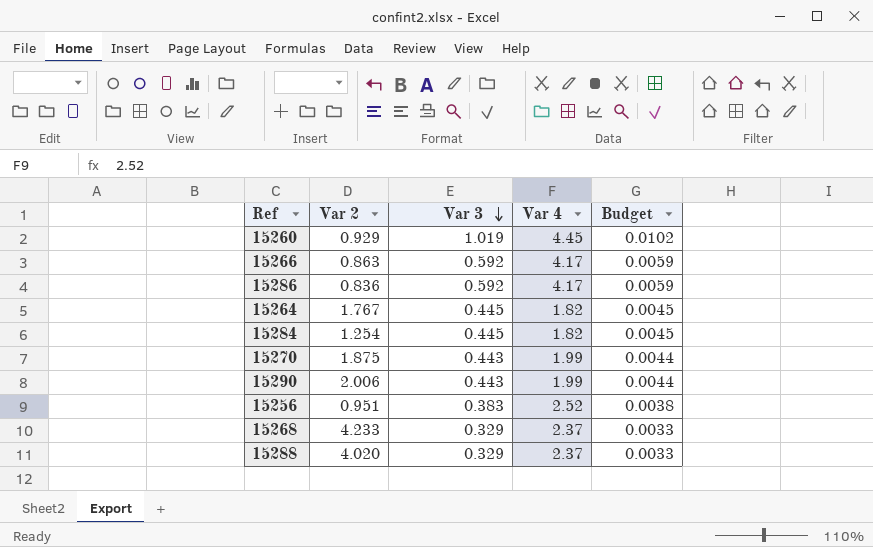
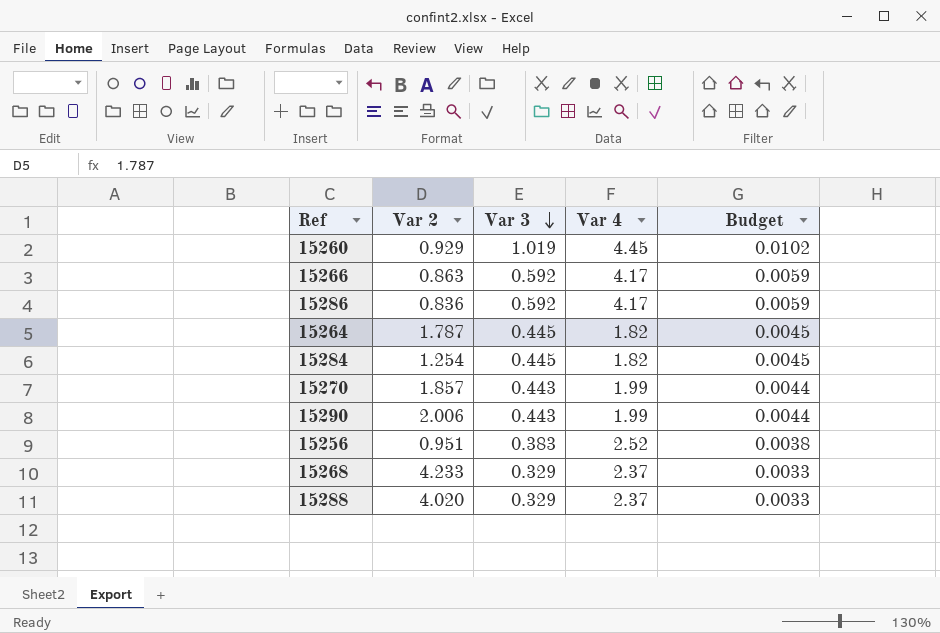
15264 | Var 2: 1.767 -> 1.787
15270 | Var 2: 1.875 -> 1.857

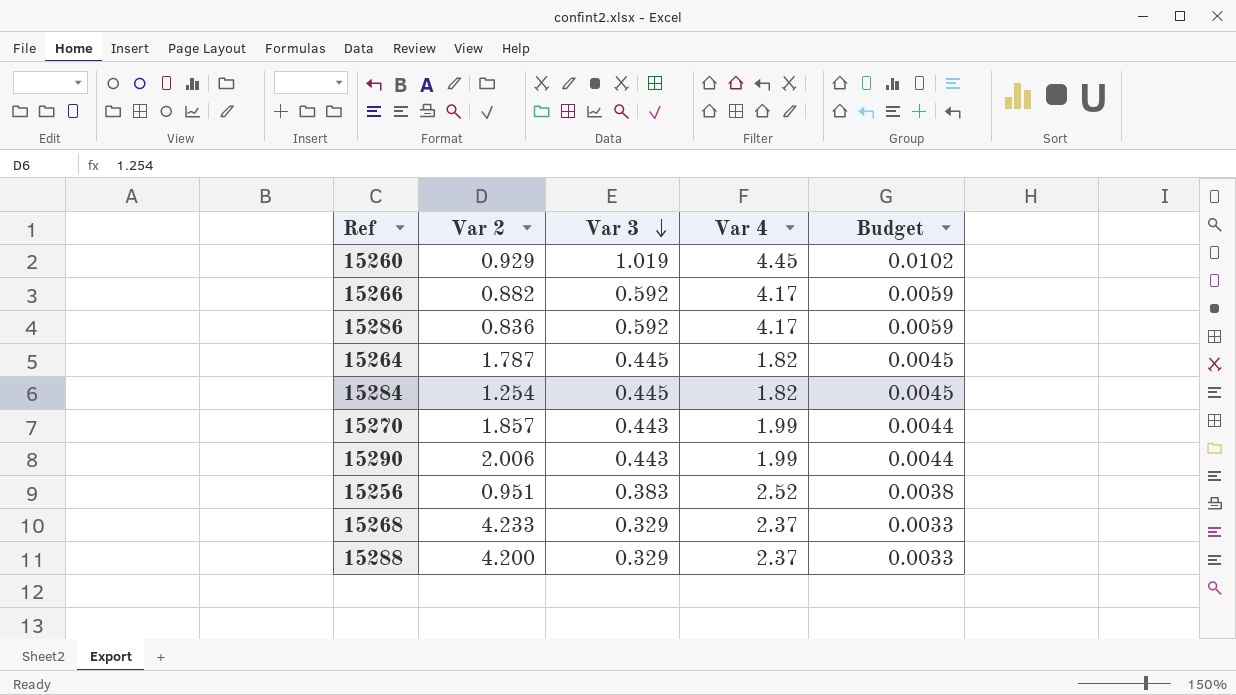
15266 | Var 2: 0.863 -> 0.882
15288 | Var 2: 4.020 -> 4.200

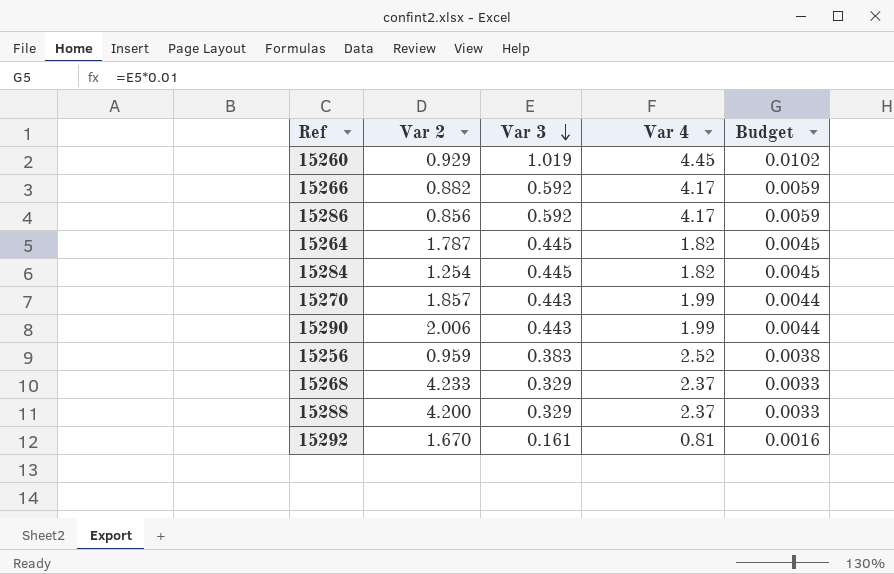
15286 | Var 2: 0.836 -> 0.856
15256 | Var 2: 0.951 -> 0.959
row 15292: none -> 1.670 | 0.161 | 0.81 | 0.0016

